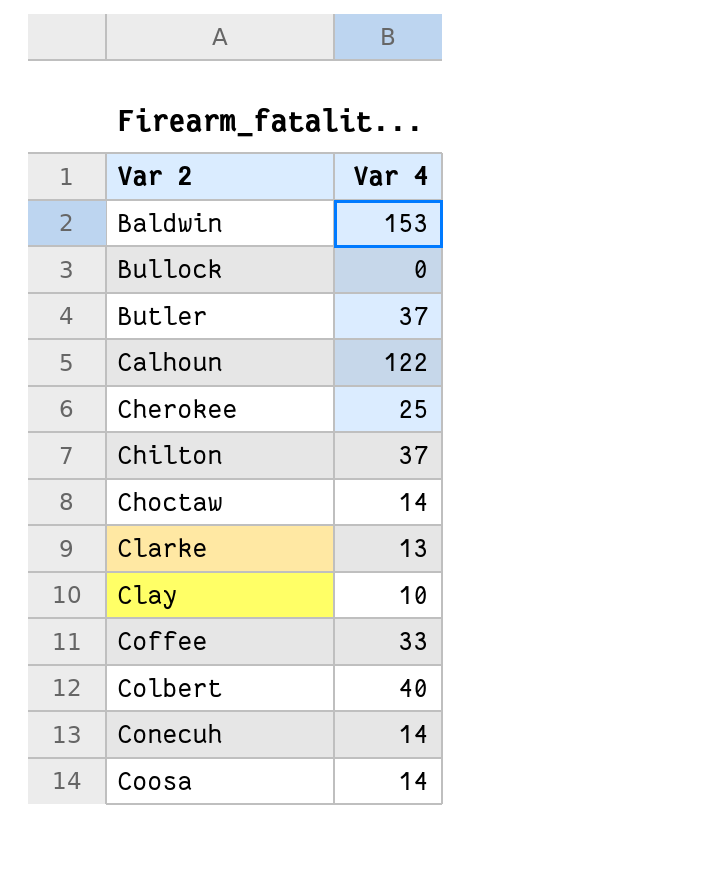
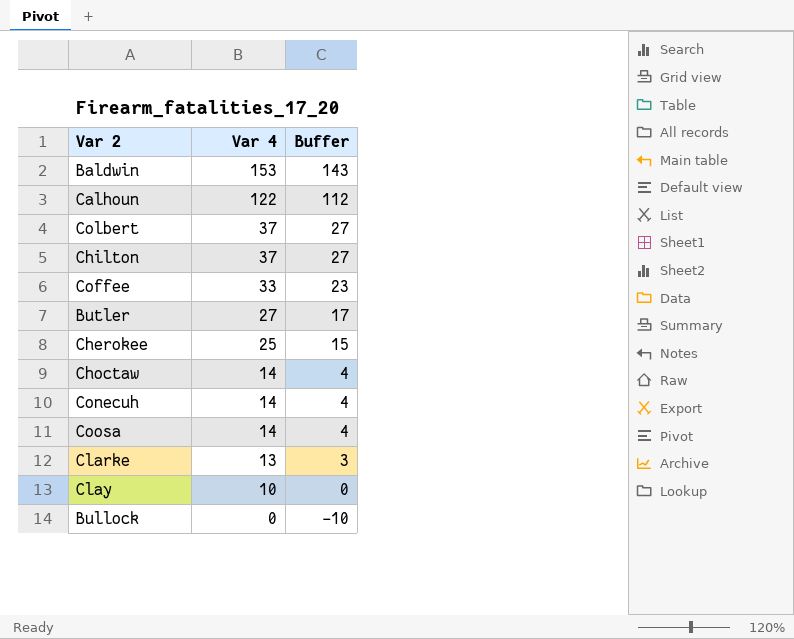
row order: Var 2 ascending -> Var 4 descending
column Buffer | formula: none -> [Var 4] - 10
Colbert | Var 4: 40 -> 37
Butler | Var 4: 37 -> 27

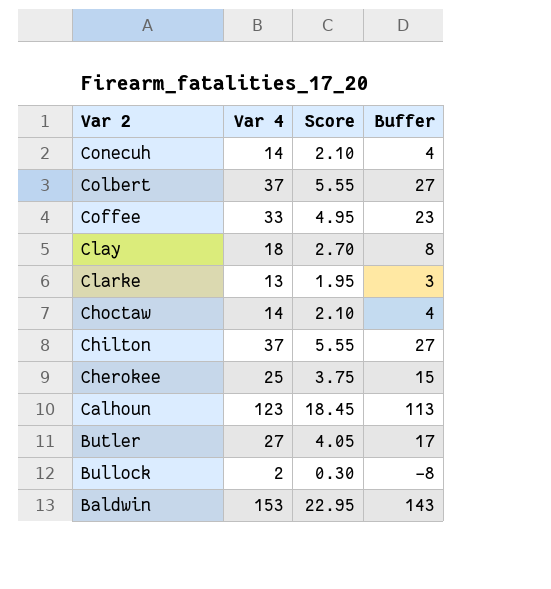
row order: Var 4 descending -> Var 2 descending
column Score | formula: none -> [Var 4] * 0.15
row Coosa: 14 | 4 -> none
Clay | Var 4: 10 -> 18
Clay | Buffer: 0 -> 8
Calhoun | Var 4: 122 -> 123
Calhoun | Buffer: 112 -> 113
Bullock | Var 4: 0 -> 2
Bullock | Buffer: -10 -> -8

